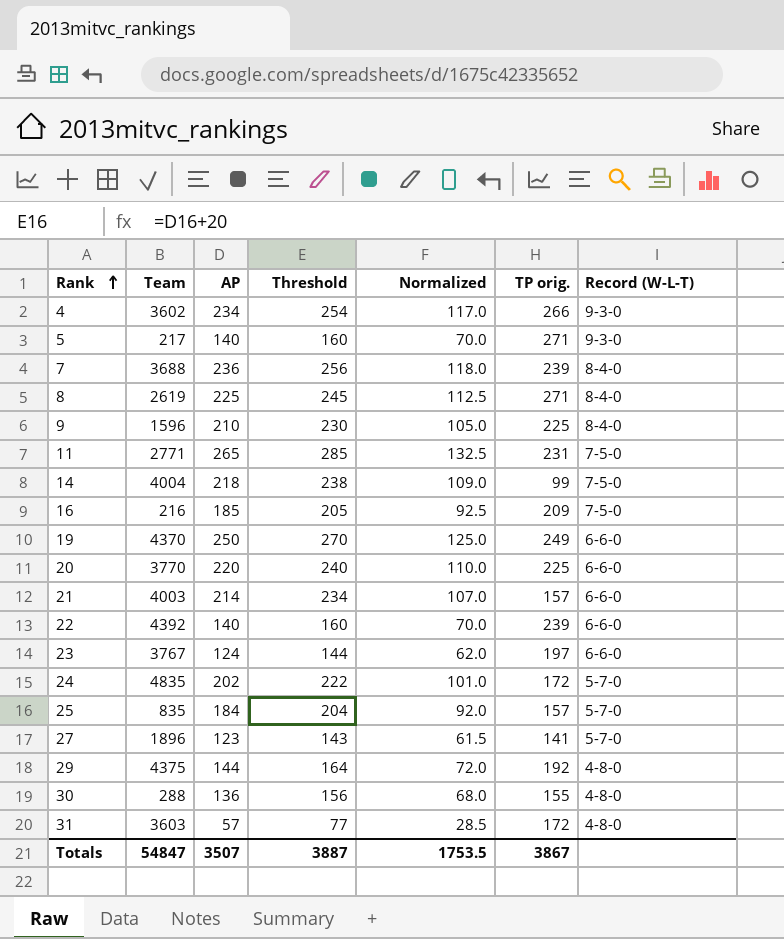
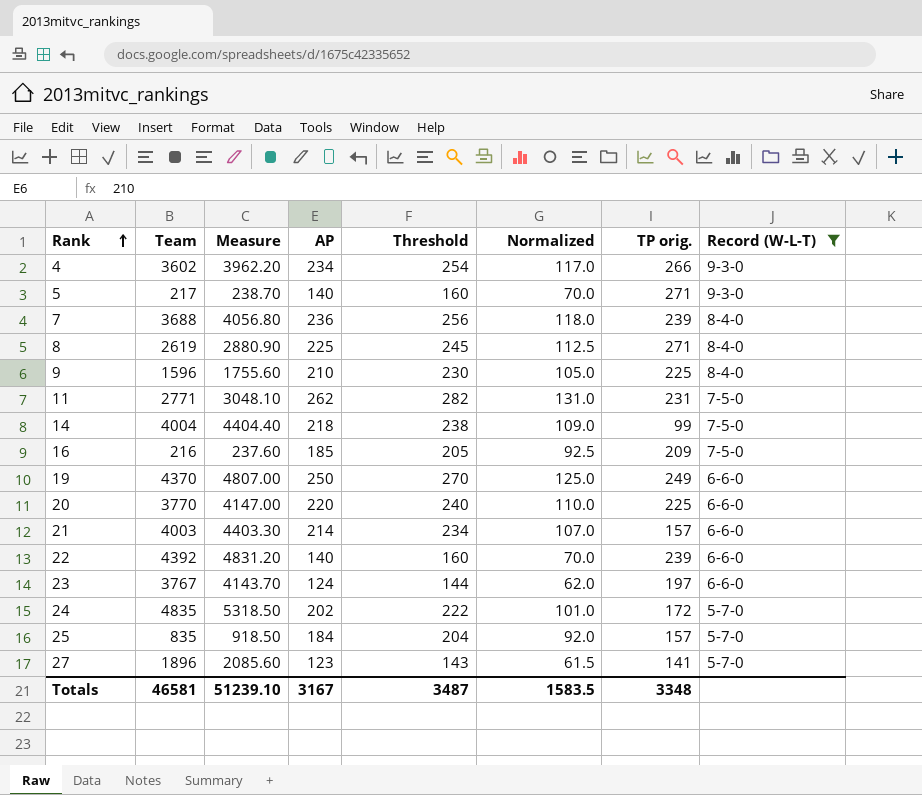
filter: none -> Record (W-L-T) != 4-8-0
column Measure | formula: none -> [Team] * 1.1
11 | AP: 265 -> 262
11 | Threshold: 285 -> 282
11 | Normalized: 132.5 -> 131.0
Totals | Team: 54847 -> 46581
Totals | AP: 3507 -> 3167
Totals | Threshold: 3887 -> 3487
Totals | Normalized: 1753.5 -> 1583.5
Totals | TP orig.: 3867 -> 3348

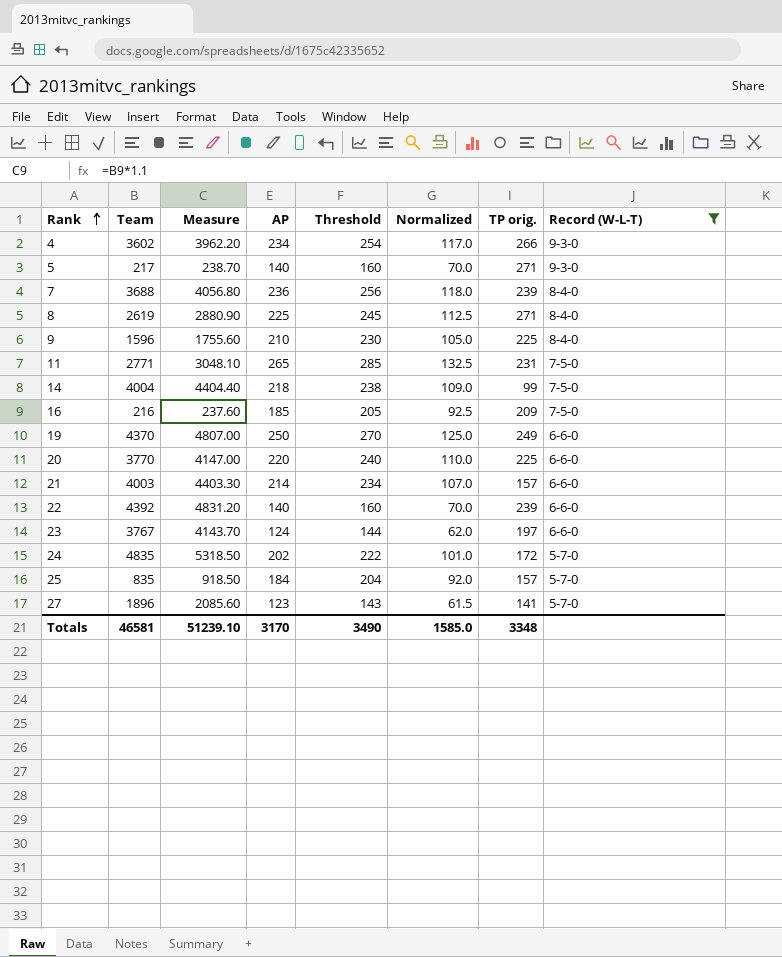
11 | AP: 262 -> 265
11 | Threshold: 282 -> 285
11 | Normalized: 131.0 -> 132.5
Totals | AP: 3167 -> 3170
Totals | Threshold: 3487 -> 3490
Totals | Normalized: 1583.5 -> 1585.0

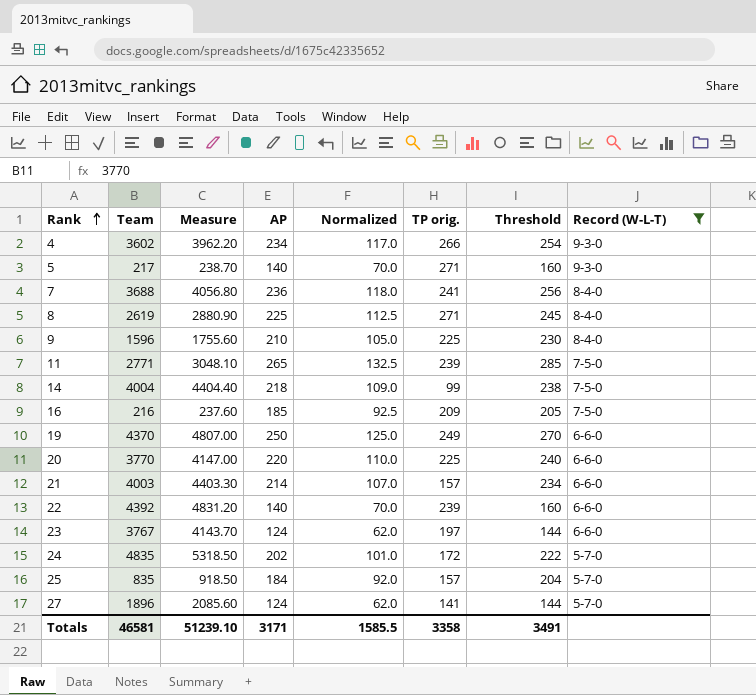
column Threshold | position: 5 -> 7
7 | TP orig.: 239 -> 241
11 | TP orig.: 231 -> 239
27 | AP: 123 -> 124
27 | Normalized: 61.5 -> 62.0
27 | Threshold: 143 -> 144
Totals | AP: 3170 -> 3171
Totals | Normalized: 1585.0 -> 1585.5
Totals | TP orig.: 3348 -> 3358
Totals | Threshold: 3490 -> 3491

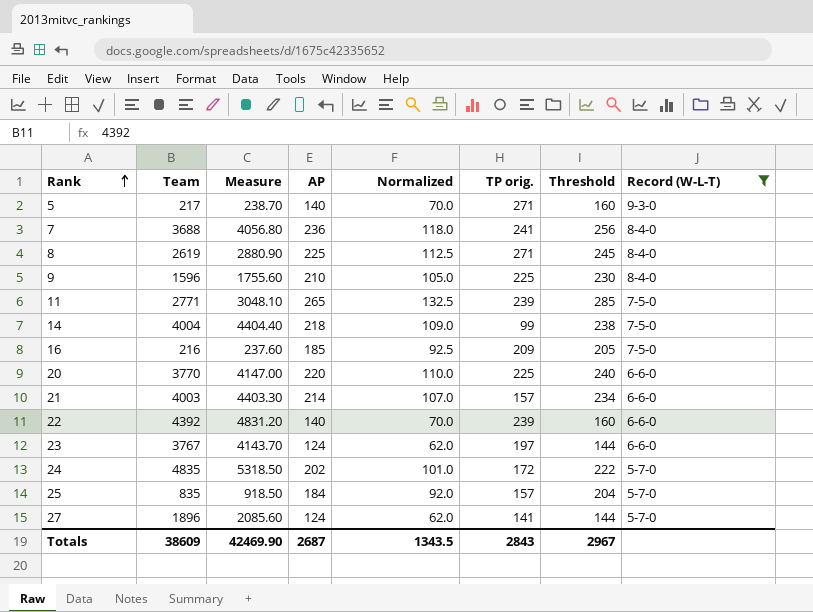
row 4: 3602 | 3962.20 | 234 | 117.0 | 266 | 254 | 9-3-0 -> none
row 19: 4370 | 4807.00 | 250 | 125.0 | 249 | 270 | 6-6-0 -> none
Totals | Team: 46581 -> 38609
Totals | Measure: 51239.10 -> 42469.90
Totals | AP: 3171 -> 2687
Totals | Normalized: 1585.5 -> 1343.5
Totals | TP orig.: 3358 -> 2843
Totals | Threshold: 3491 -> 2967

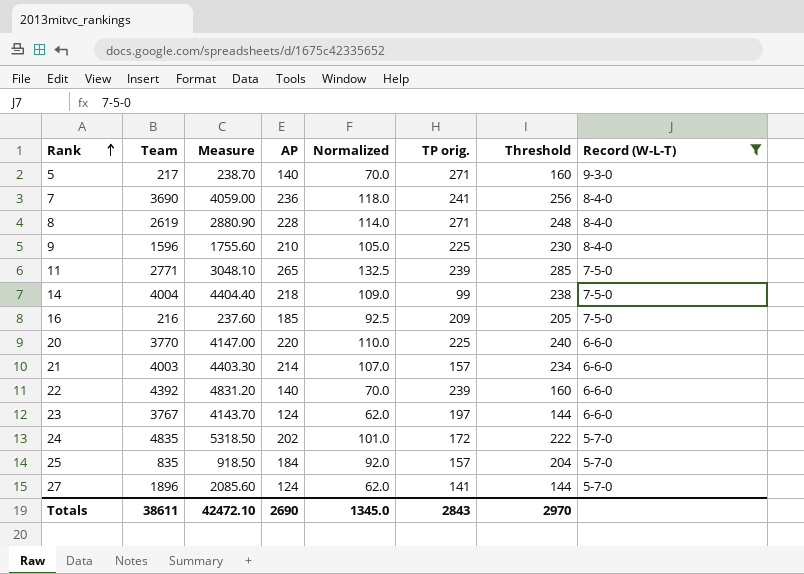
7 | Team: 3688 -> 3690
7 | Measure: 4056.80 -> 4059.00
8 | AP: 225 -> 228
8 | Normalized: 112.5 -> 114.0
8 | Threshold: 245 -> 248
Totals | Team: 38609 -> 38611
Totals | Measure: 42469.90 -> 42472.10
Totals | AP: 2687 -> 2690
Totals | Normalized: 1343.5 -> 1345.0
Totals | Threshold: 2967 -> 2970

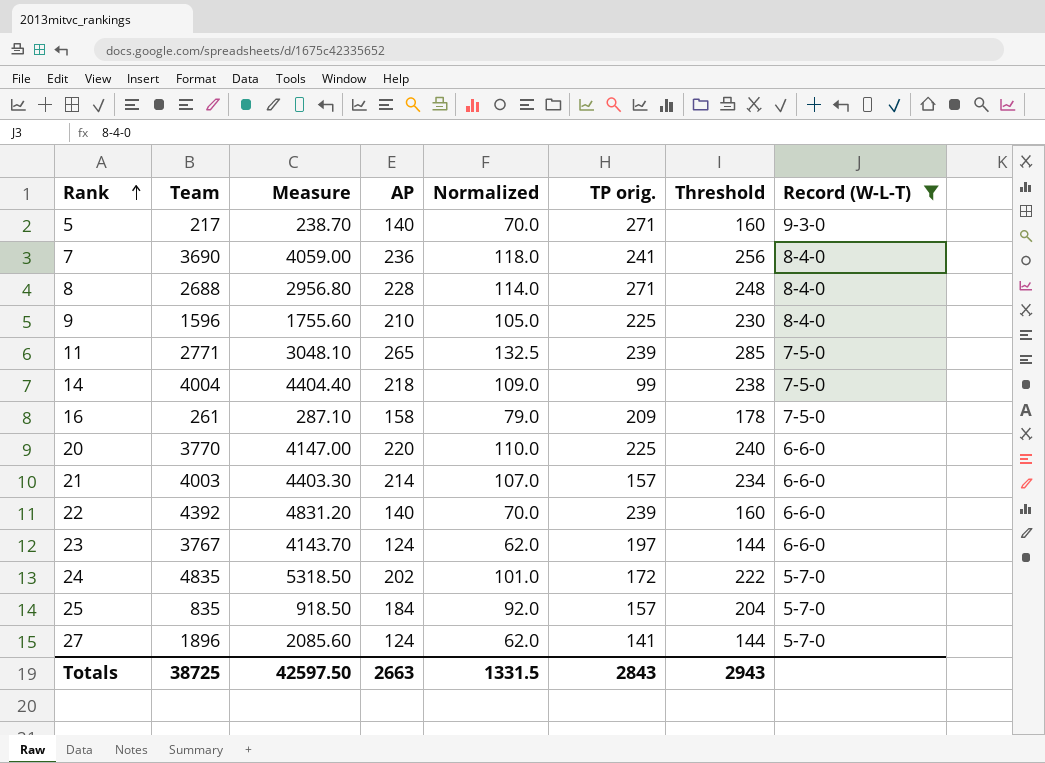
8 | Team: 2619 -> 2688
8 | Measure: 2880.90 -> 2956.80
16 | Team: 216 -> 261
16 | Measure: 237.60 -> 287.10
16 | AP: 185 -> 158
16 | Normalized: 92.5 -> 79.0
16 | Threshold: 205 -> 178
Totals | Team: 38611 -> 38725
Totals | Measure: 42472.10 -> 42597.50
Totals | AP: 2690 -> 2663
Totals | Normalized: 1345.0 -> 1331.5
Totals | Threshold: 2970 -> 2943

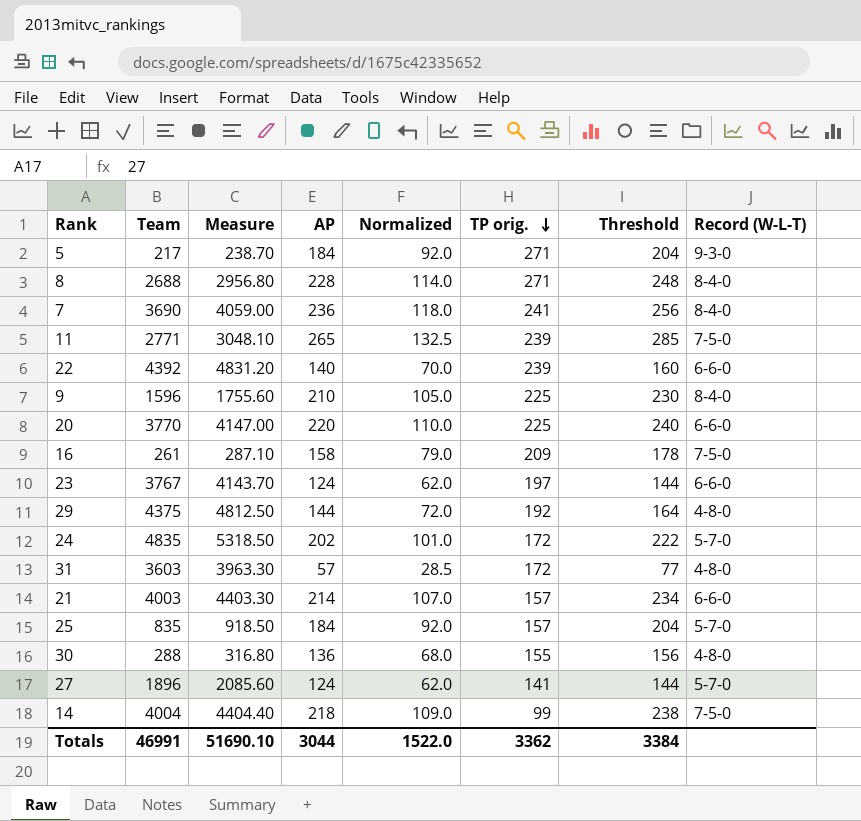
filter: Record (W-L-T) != 4-8-0 -> none
row order: Rank ascending -> TP orig. descending
5 | AP: 140 -> 184
5 | Normalized: 70.0 -> 92.0
5 | Threshold: 160 -> 204
Totals | Team: 38725 -> 46991
Totals | Measure: 42597.50 -> 51690.10
Totals | AP: 2663 -> 3044
Totals | Normalized: 1331.5 -> 1522.0
Totals | TP orig.: 2843 -> 3362
Totals | Threshold: 2943 -> 3384

